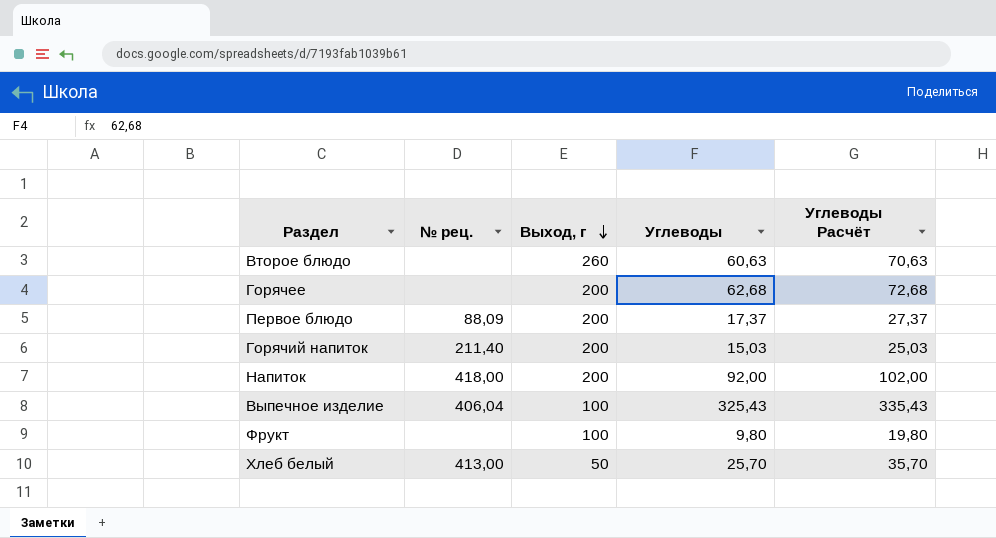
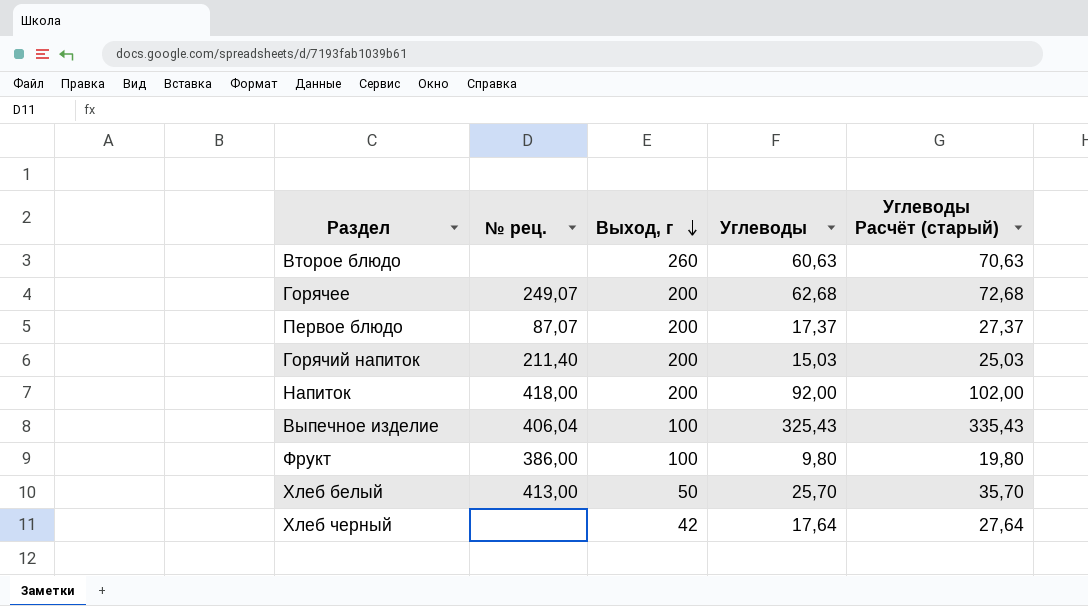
column name: Углеводы Расчёт -> Углеводы Расчёт (старый)
Горячее | № рец.: none -> 249,07
Первое блюдо | № рец.: 88,09 -> 87,07
Фрукт | № рец.: none -> 386,00
row Хлеб черный: none -> none | 42 | 17,64 | 27,64

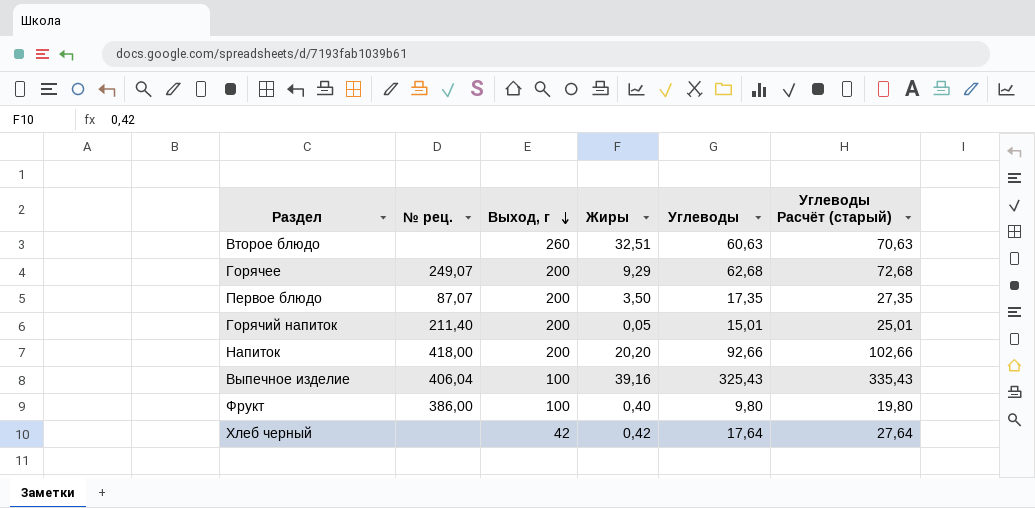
column Жиры | position: none -> 4
row Хлеб белый: 413,00 | 50 | 25,70 | 35,70 -> none
Первое блюдо | Углеводы: 17,37 -> 17,35
Первое блюдо | Углеводы Расчёт (старый): 27,37 -> 27,35
Горячий напиток | Углеводы: 15,03 -> 15,01
Горячий напиток | Углеводы Расчёт (старый): 25,03 -> 25,01
Напиток | Углеводы: 92,00 -> 92,66
Напиток | Углеводы Расчёт (старый): 102,00 -> 102,66

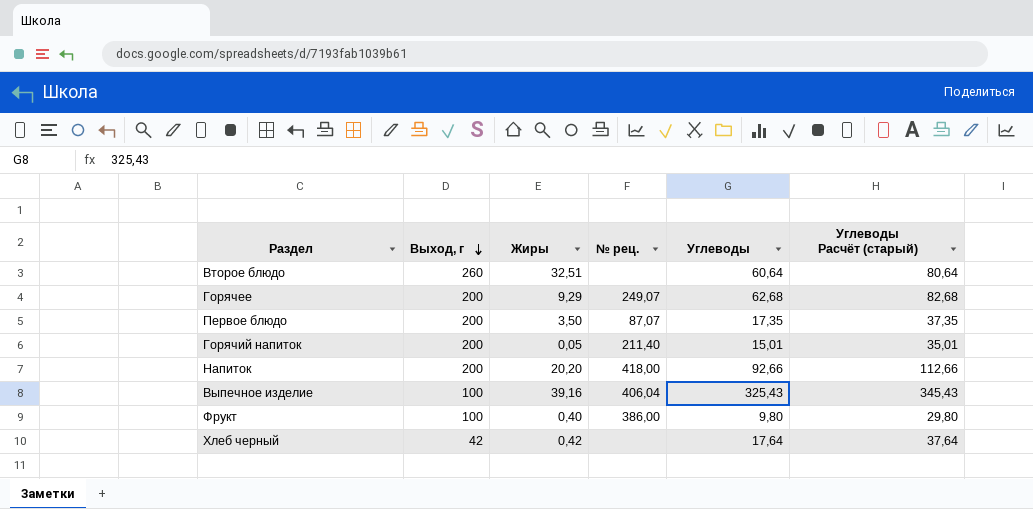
column № рец. | position: 2 -> 4
column Углеводы Расчёт (старый) | formula: [Углеводы] + 10 -> [Углеводы] + 20
Второе блюдо | Углеводы: 60,63 -> 60,64

